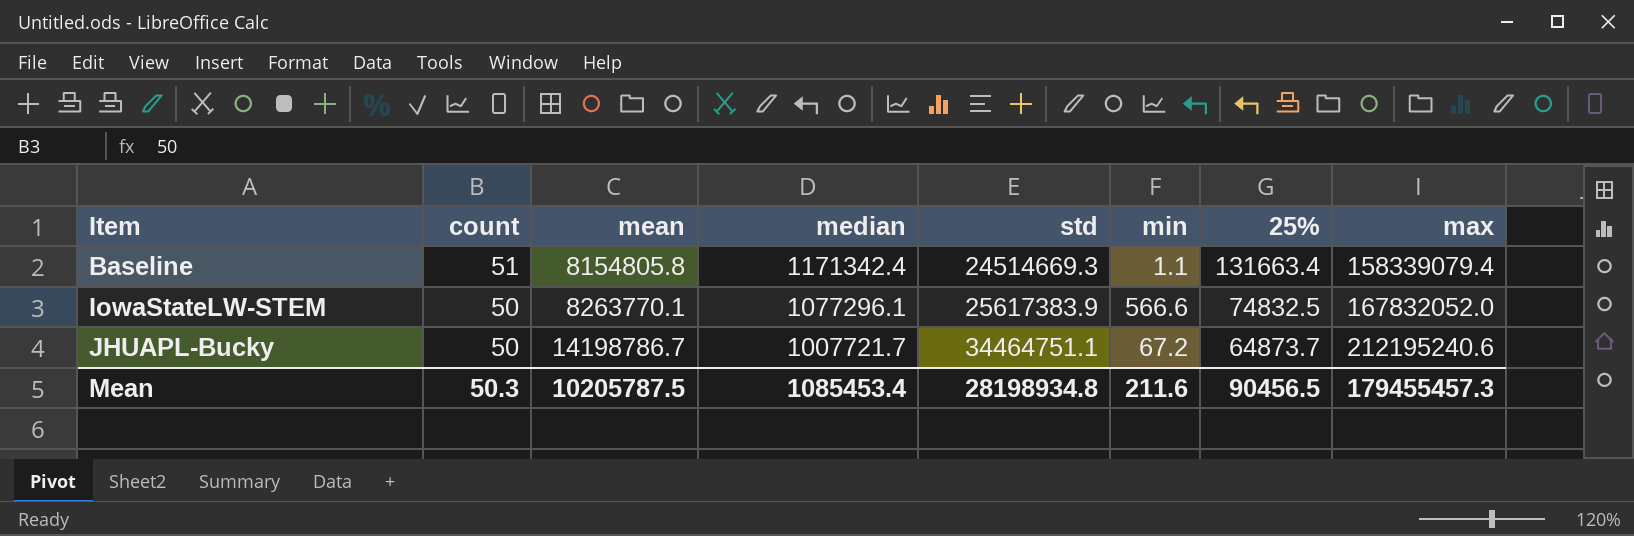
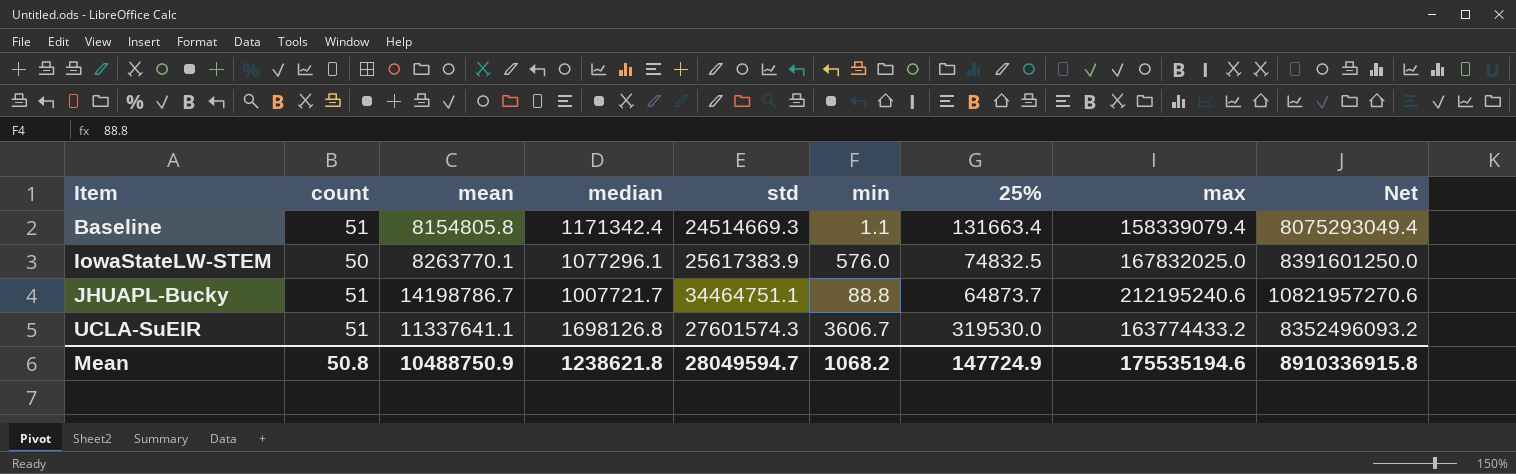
column Net | formula: none -> [count] * [max]
IowaStateLW-STEM | min: 566.6 -> 576.0
IowaStateLW-STEM | max: 167832052.0 -> 167832025.0
JHUAPL-Bucky | count: 50 -> 51
JHUAPL-Bucky | min: 67.2 -> 88.8
row UCLA-SuEIR: none -> 51 | 11337641.1 | 1698126.8 | 27601574.3 | 3606.7 | 319530.0 | 163774433.2 | 8352496093.2
Mean | count: 50.3 -> 50.8
Mean | mean: 10205787.5 -> 10488750.9
Mean | median: 1085453.4 -> 1238621.8
Mean | std: 28198934.8 -> 28049594.7
Mean | min: 211.6 -> 1068.2
Mean | 25%: 90456.5 -> 147724.9
Mean | max: 179455457.3 -> 175535194.6

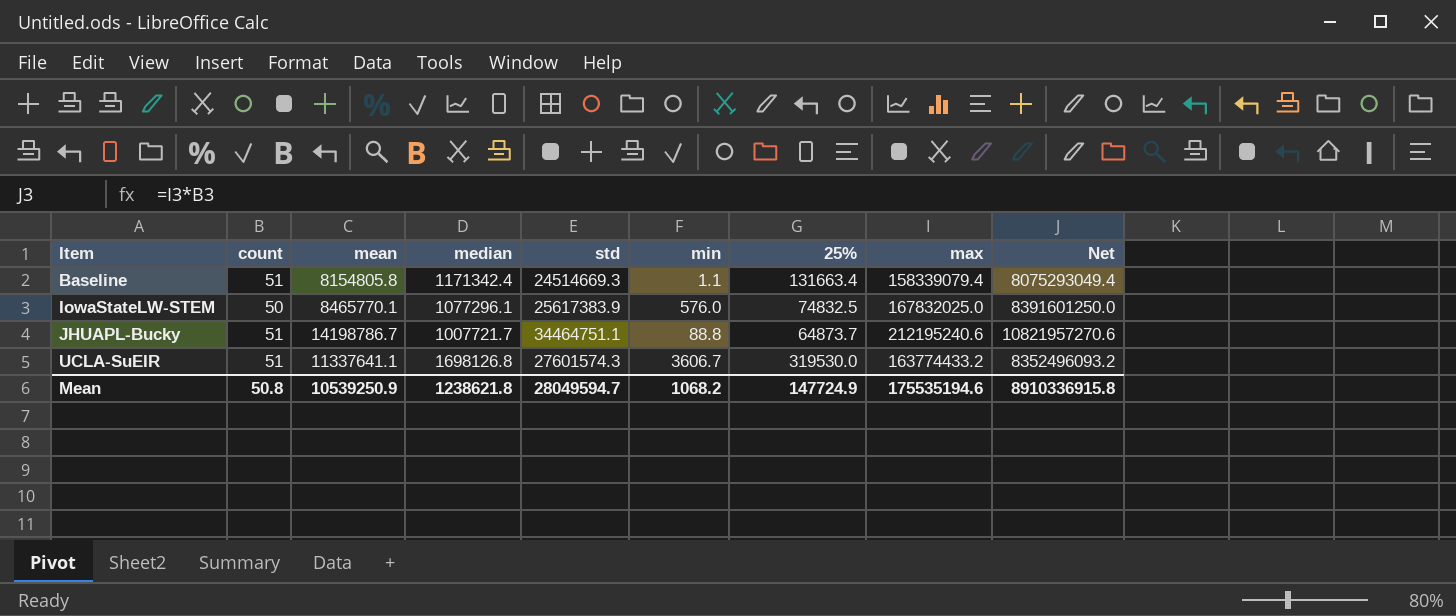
IowaStateLW-STEM | mean: 8263770.1 -> 8465770.1
Mean | mean: 10488750.9 -> 10539250.9

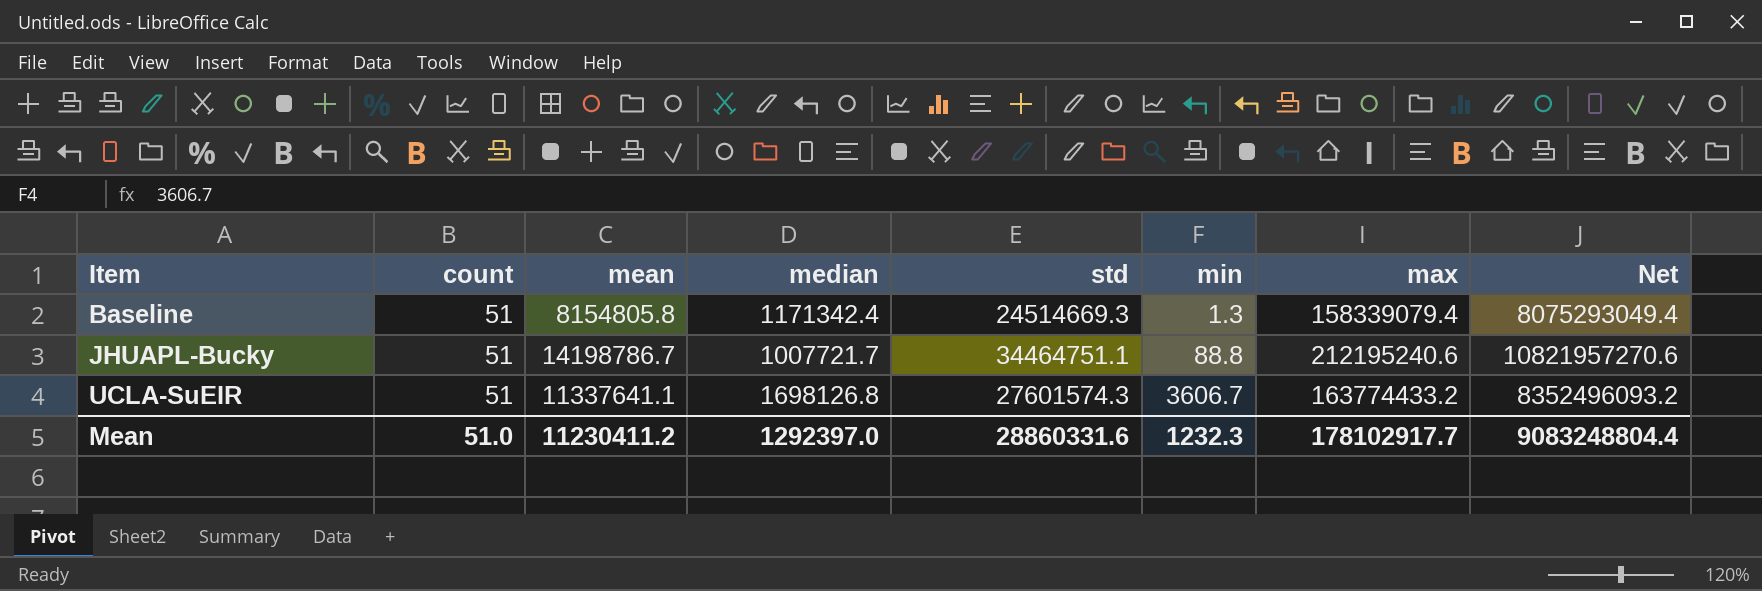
column 25% | position: 7 -> none
row IowaStateLW-STEM: 50 | 8465770.1 | 1077296.1 | 25617383.9 | 576.0 | 74832.5 | 167832025.0 | 8391601250.0 -> none
Baseline | min: 1.1 -> 1.3
Mean | count: 50.8 -> 51.0
Mean | mean: 10539250.9 -> 11230411.2
Mean | median: 1238621.8 -> 1292397.0
Mean | std: 28049594.7 -> 28860331.6
Mean | min: 1068.2 -> 1232.3
Mean | max: 175535194.6 -> 178102917.7
Mean | Net: 8910336915.8 -> 9083248804.4

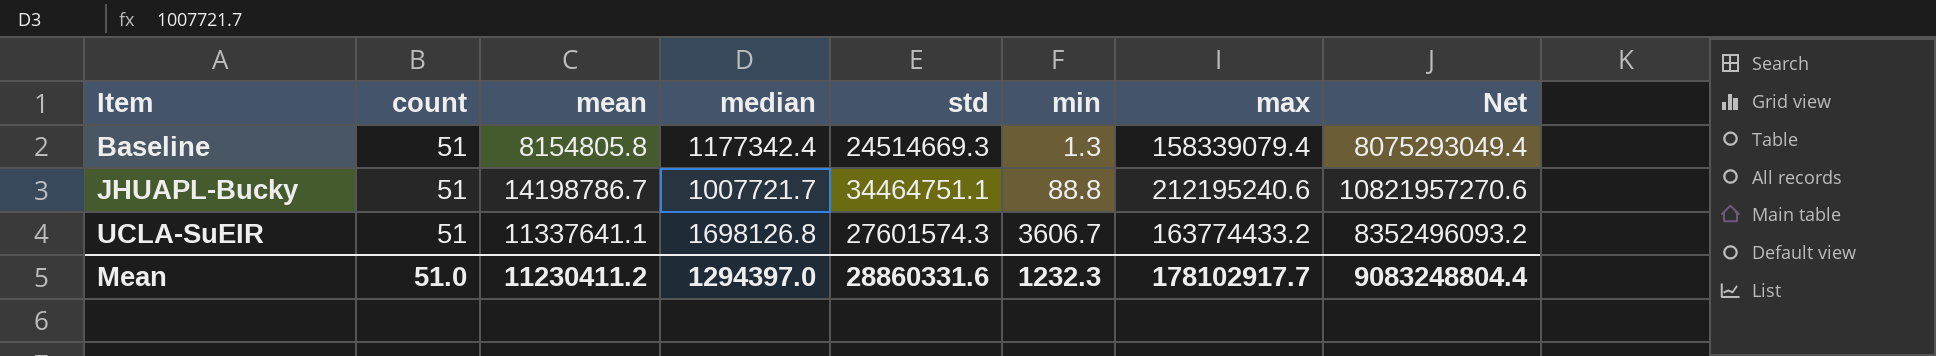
Baseline | median: 1171342.4 -> 1177342.4
Mean | median: 1292397.0 -> 1294397.0

